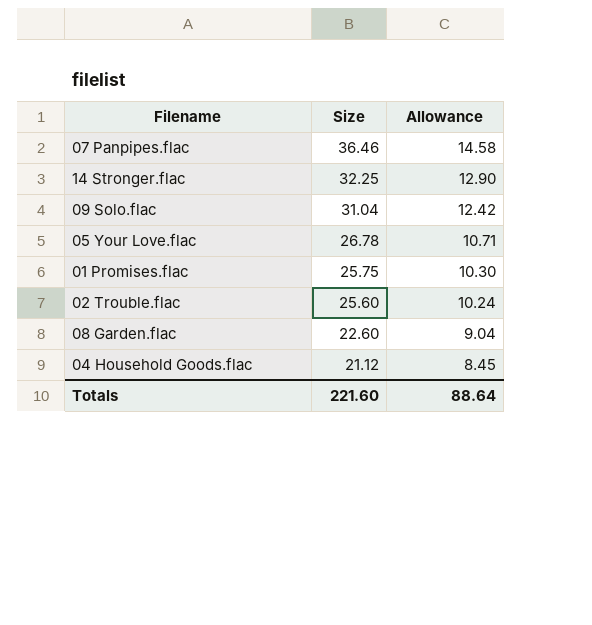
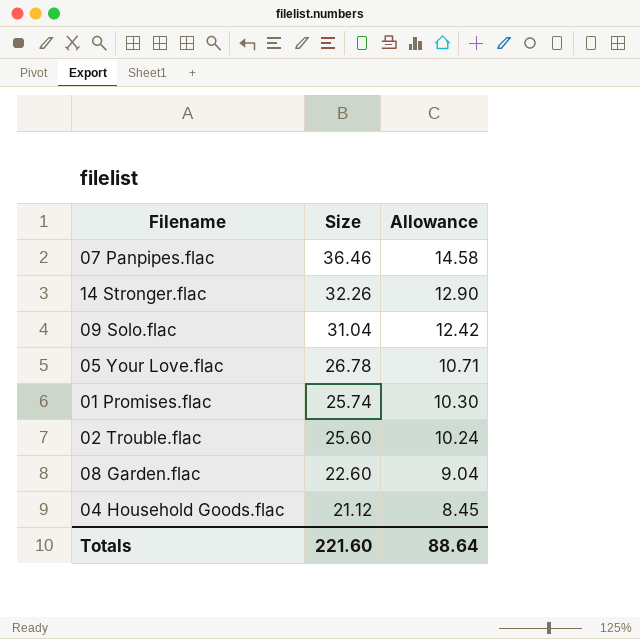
14 Stronger.flac | Size: 32.25 -> 32.26
01 Promises.flac | Size: 25.75 -> 25.74

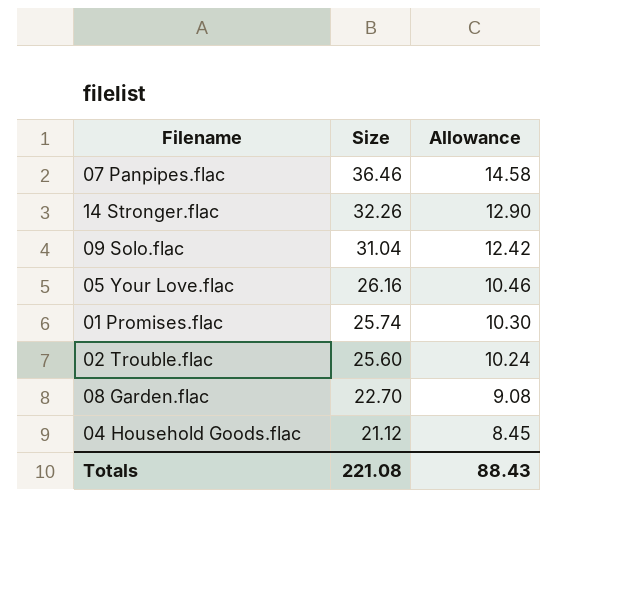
05 Your Love.flac | Size: 26.78 -> 26.16
05 Your Love.flac | Allowance: 10.71 -> 10.46
08 Garden.flac | Size: 22.60 -> 22.70
08 Garden.flac | Allowance: 9.04 -> 9.08
Totals | Size: 221.60 -> 221.08
Totals | Allowance: 88.64 -> 88.43

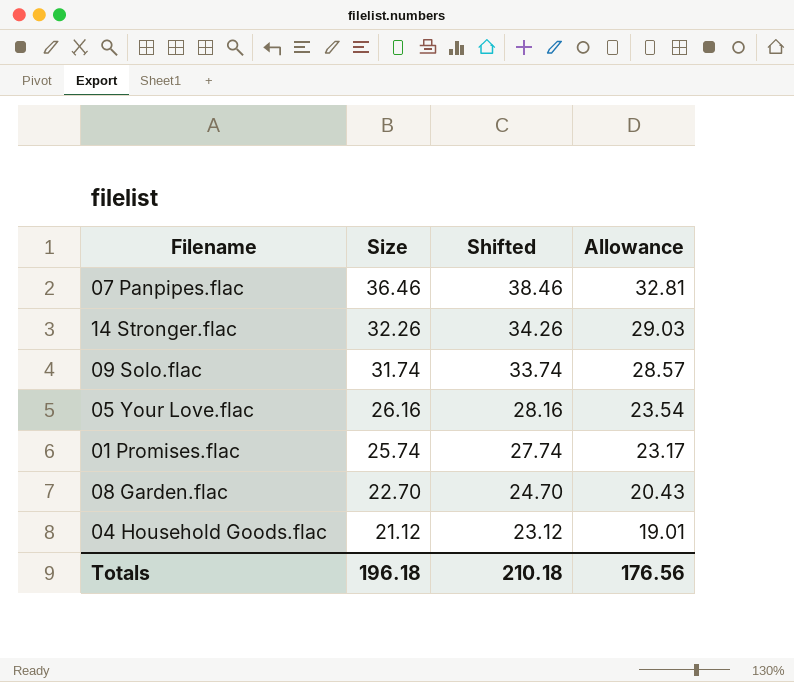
column Shifted | formula: none -> [Size] + 2
column Allowance | formula: [Size] * 0.4 -> [Size] * 0.9
row 02 Trouble.flac: 25.60 | 10.24 -> none
09 Solo.flac | Size: 31.04 -> 31.74
Totals | Size: 221.08 -> 196.18
Totals | Allowance: 88.43 -> 176.56

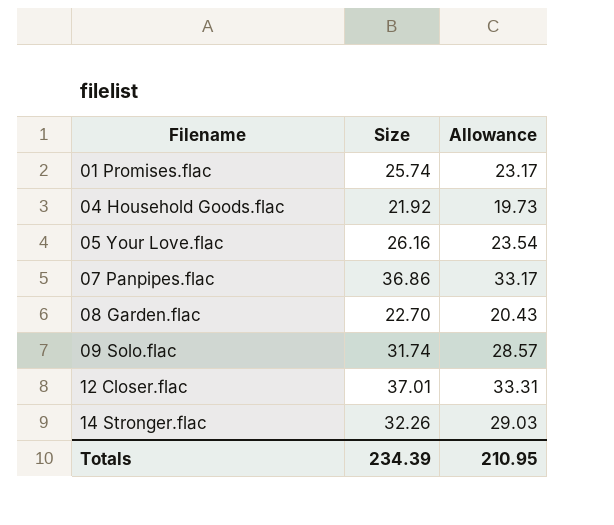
row order: Size descending -> Filename ascending
column Shifted | formula: [Size] + 2 -> none
04 Household Goods.flac | Size: 21.12 -> 21.92
04 Household Goods.flac | Allowance: 19.01 -> 19.73
07 Panpipes.flac | Size: 36.46 -> 36.86
07 Panpipes.flac | Allowance: 32.81 -> 33.17
row 12 Closer.flac: none -> 37.01 | 33.31
Totals | Size: 196.18 -> 234.39
Totals | Allowance: 176.56 -> 210.95

